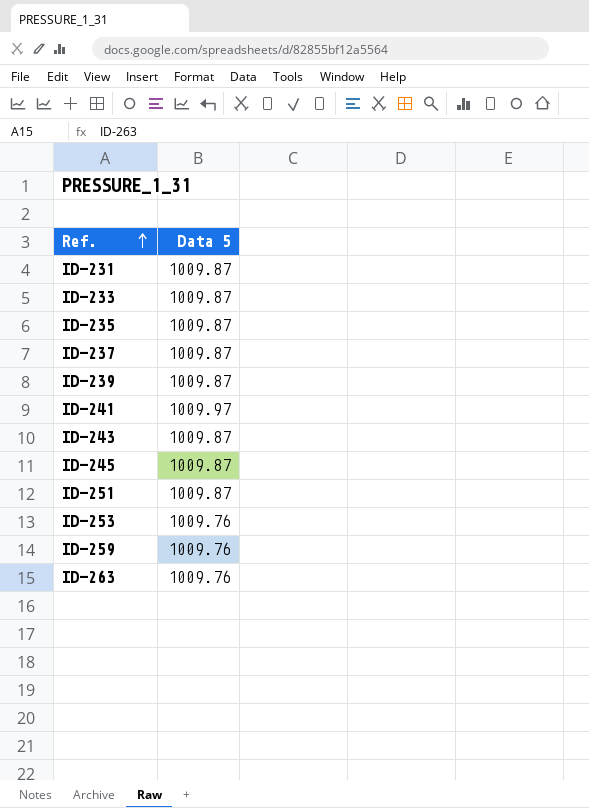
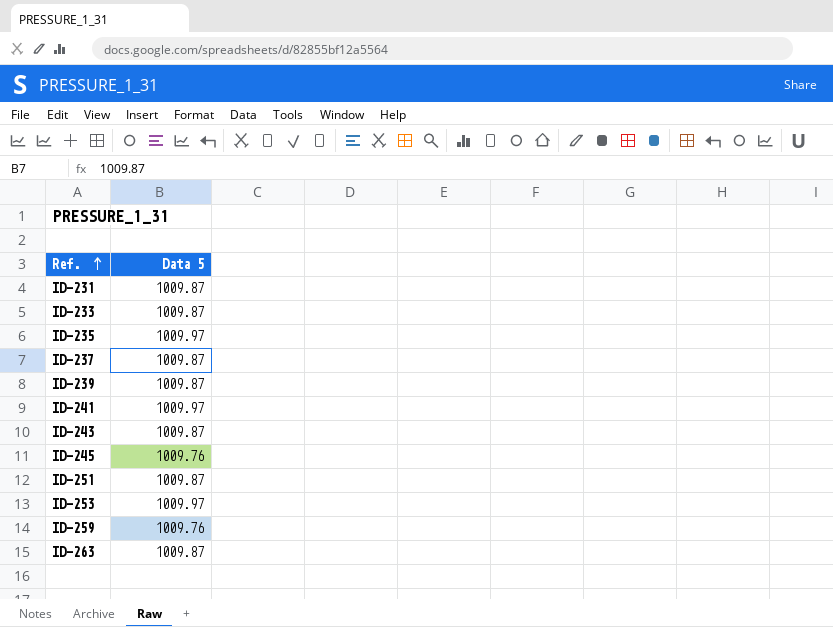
ID-235 | Data 5: 1009.87 -> 1009.97
ID-245 | Data 5: 1009.87 -> 1009.76
ID-253 | Data 5: 1009.76 -> 1009.97
ID-263 | Data 5: 1009.76 -> 1009.87

